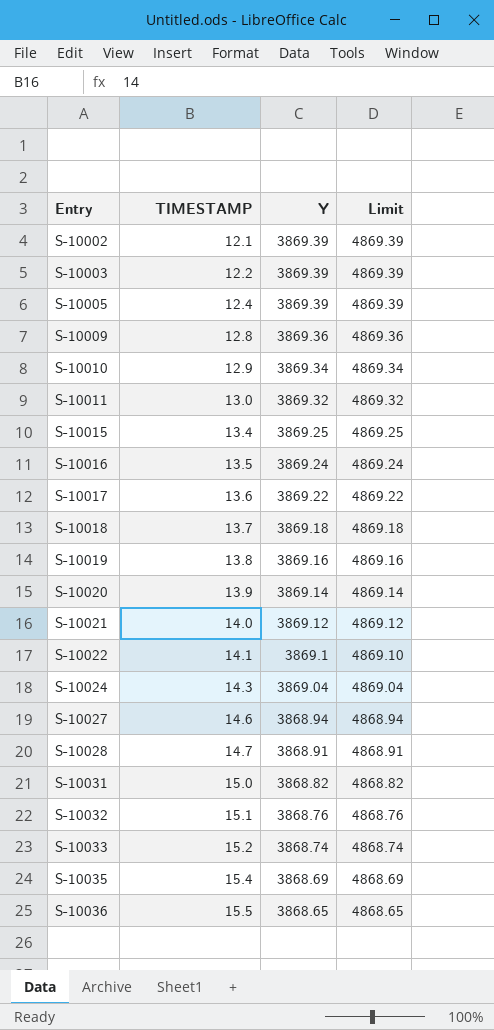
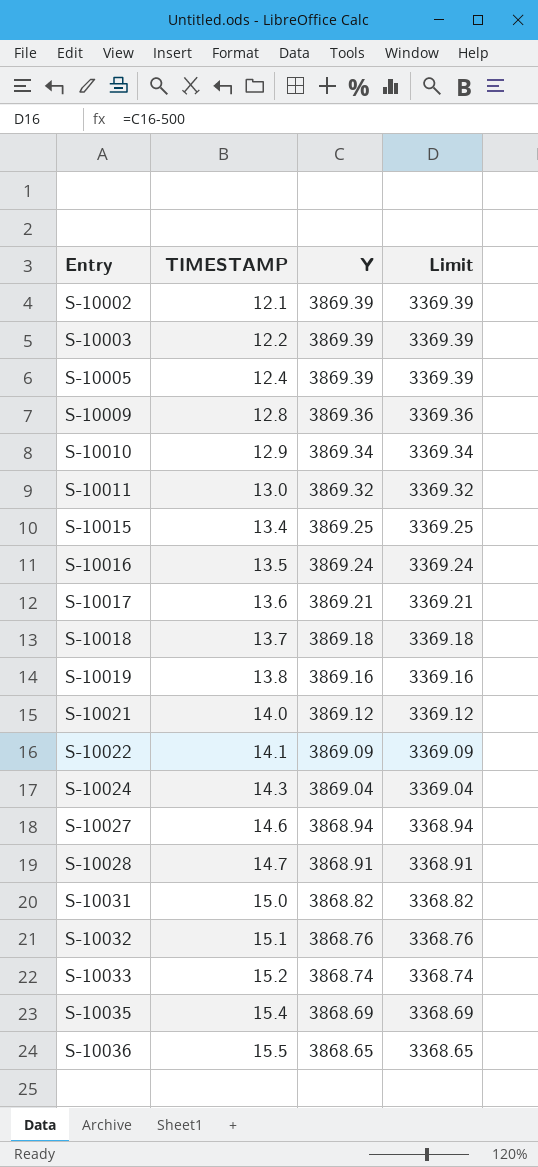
column Limit | formula: [Y] + 1000 -> [Y] - 500
row S-10020: 13.9 | 3869.14 | 4869.14 -> none
S-10017 | Y: 3869.22 -> 3869.21
S-10022 | Y: 3869.1 -> 3869.09

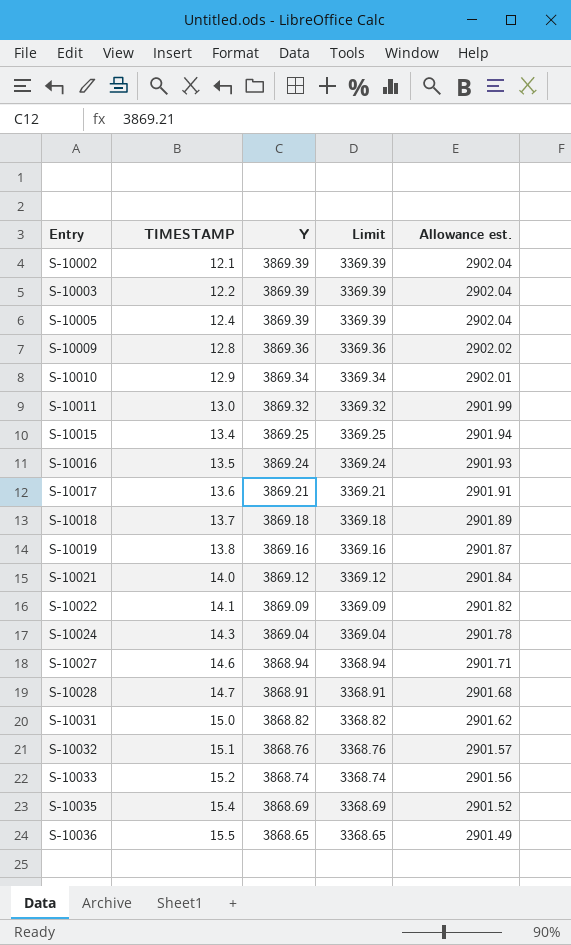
column Allowance est. | formula: none -> [Y] * 0.75

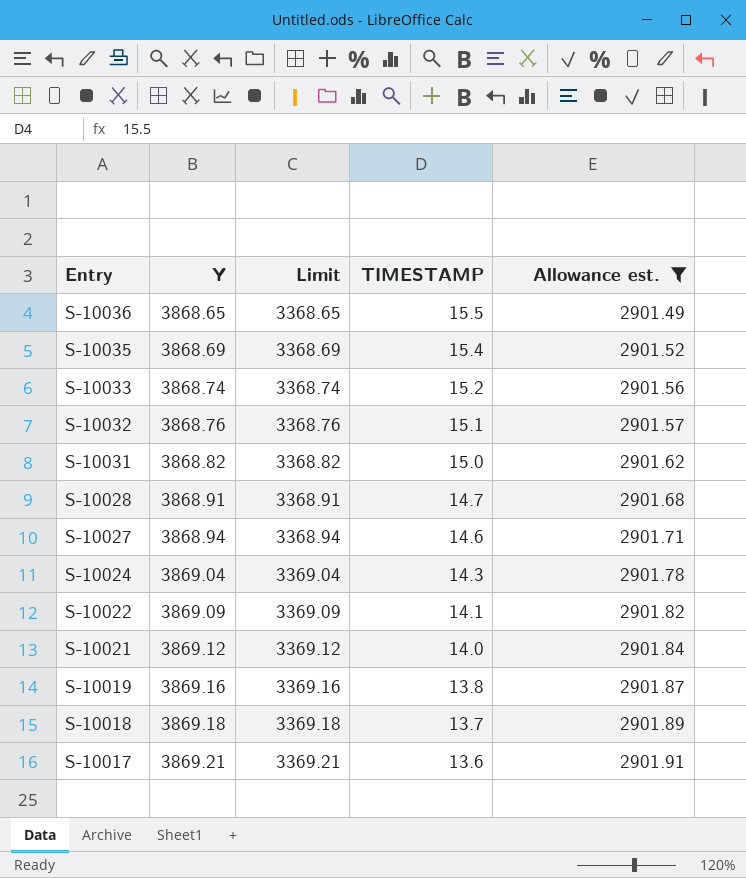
filter: none -> Allowance est. <= 2901.91
row order: Entry ascending -> Entry descending
column TIMESTAMP | position: 2 -> 4

